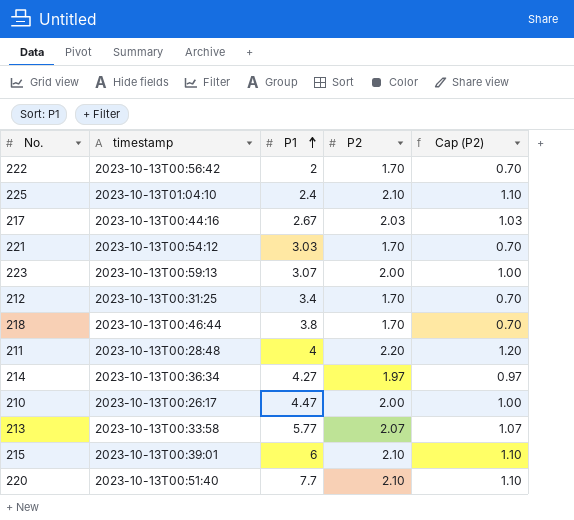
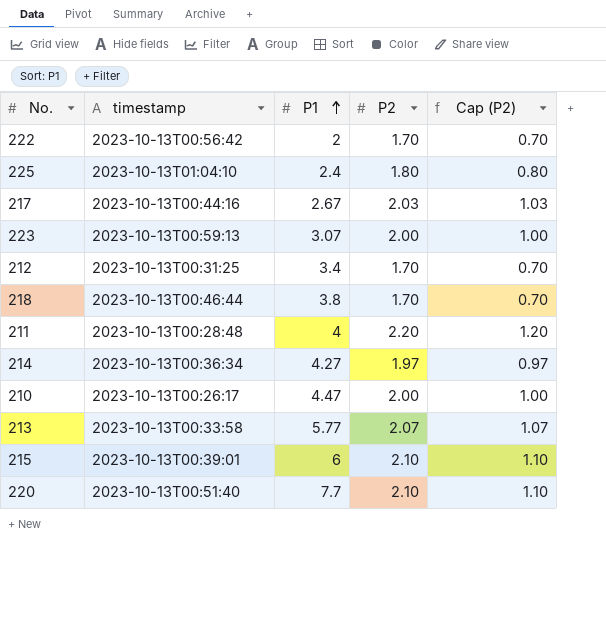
row 221: 2023-10-13T00:54:12 | 3.03 | 1.70 | 0.70 -> none
225 | P2: 2.10 -> 1.80
225 | Cap (P2): 1.10 -> 0.80

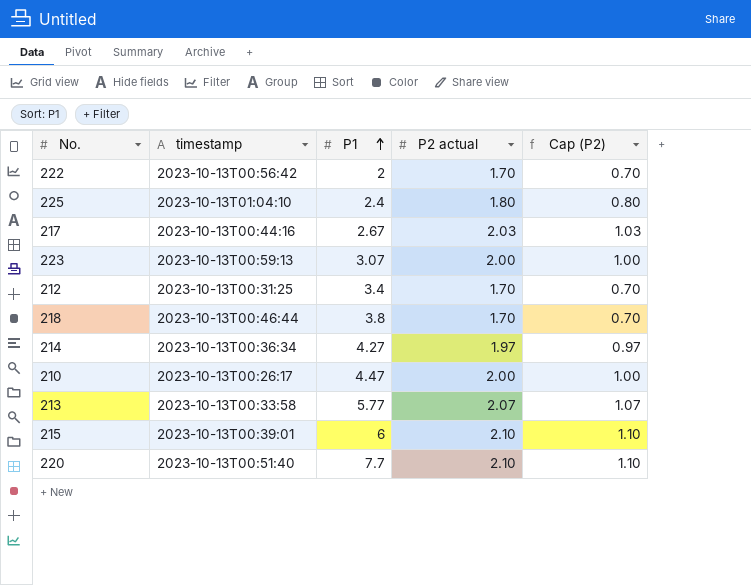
column name: P2 -> P2 actual
row 211: 2023-10-13T00:28:48 | 4 | 2.20 | 1.20 -> none

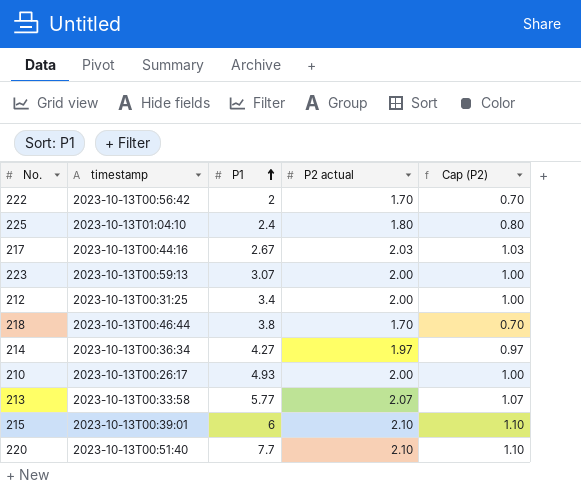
212 | P2 actual: 1.70 -> 2.00
212 | Cap (P2): 0.70 -> 1.00
210 | P1: 4.47 -> 4.93

